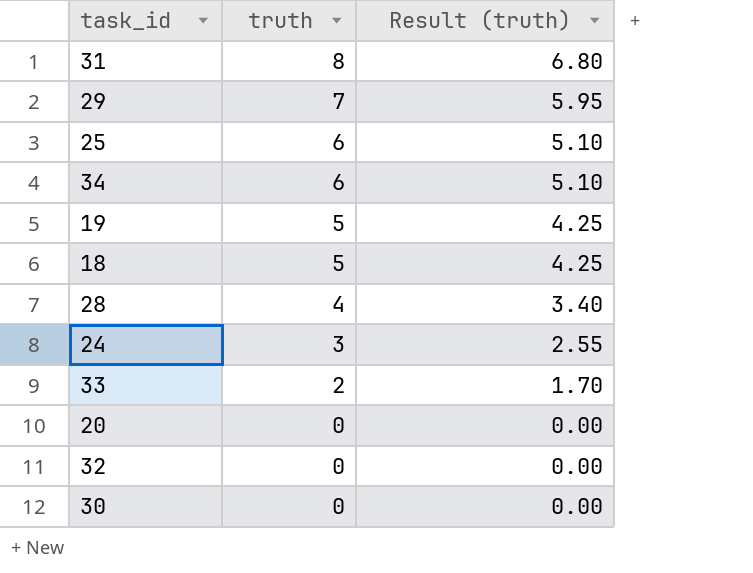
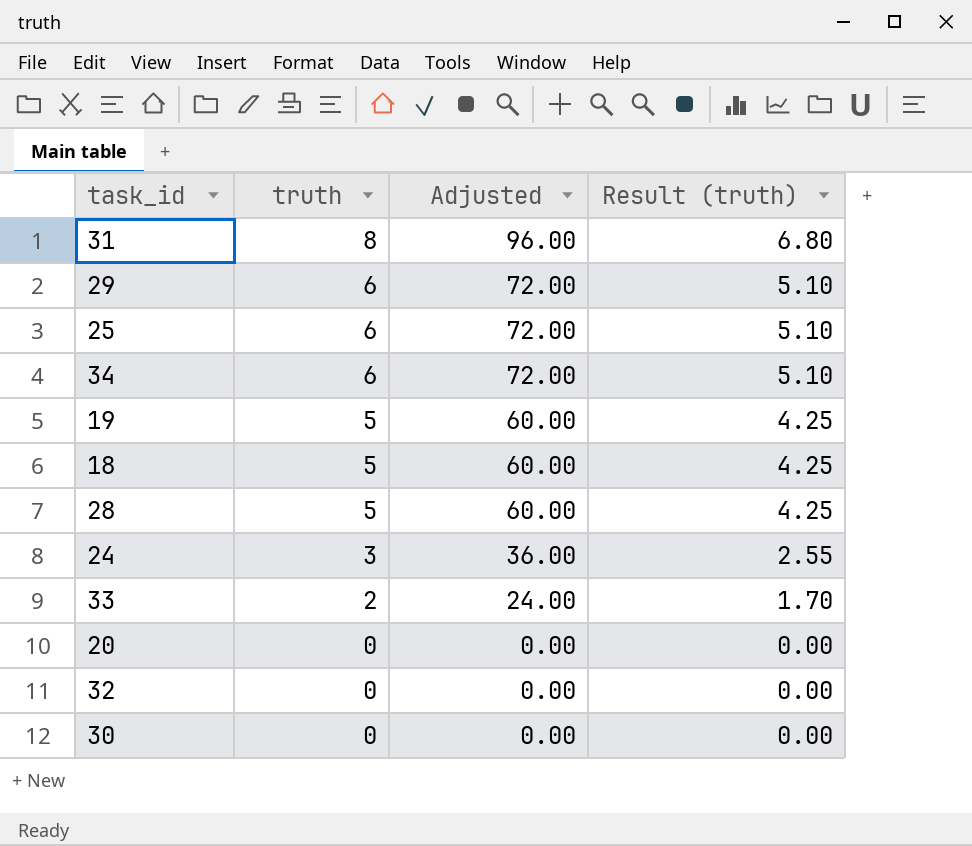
column Adjusted | formula: none -> [truth] * 12
29 | truth: 7 -> 6
29 | Result (truth): 5.95 -> 5.10
28 | truth: 4 -> 5
28 | Result (truth): 3.40 -> 4.25

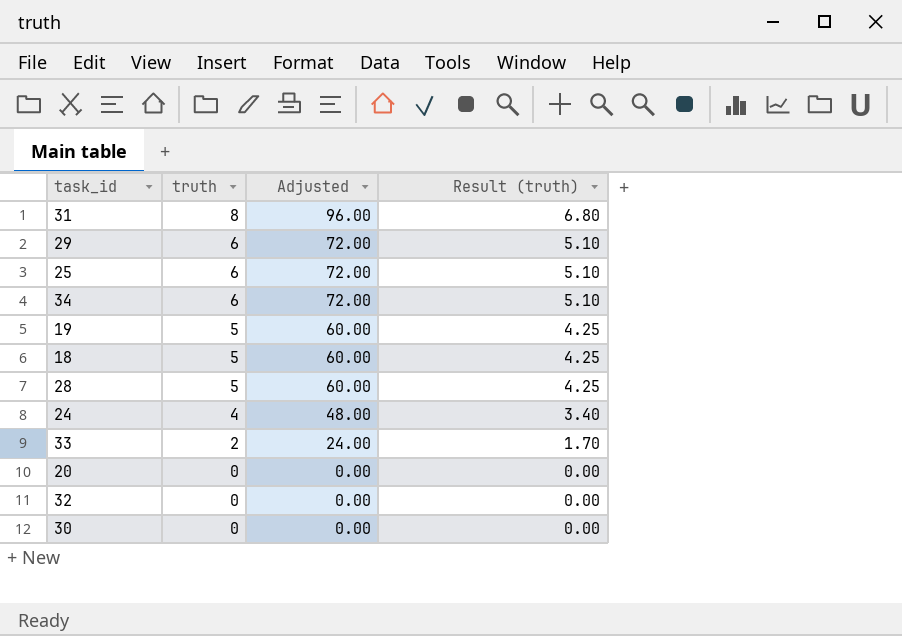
24 | truth: 3 -> 4
24 | Adjusted: 36.00 -> 48.00
24 | Result (truth): 2.55 -> 3.40

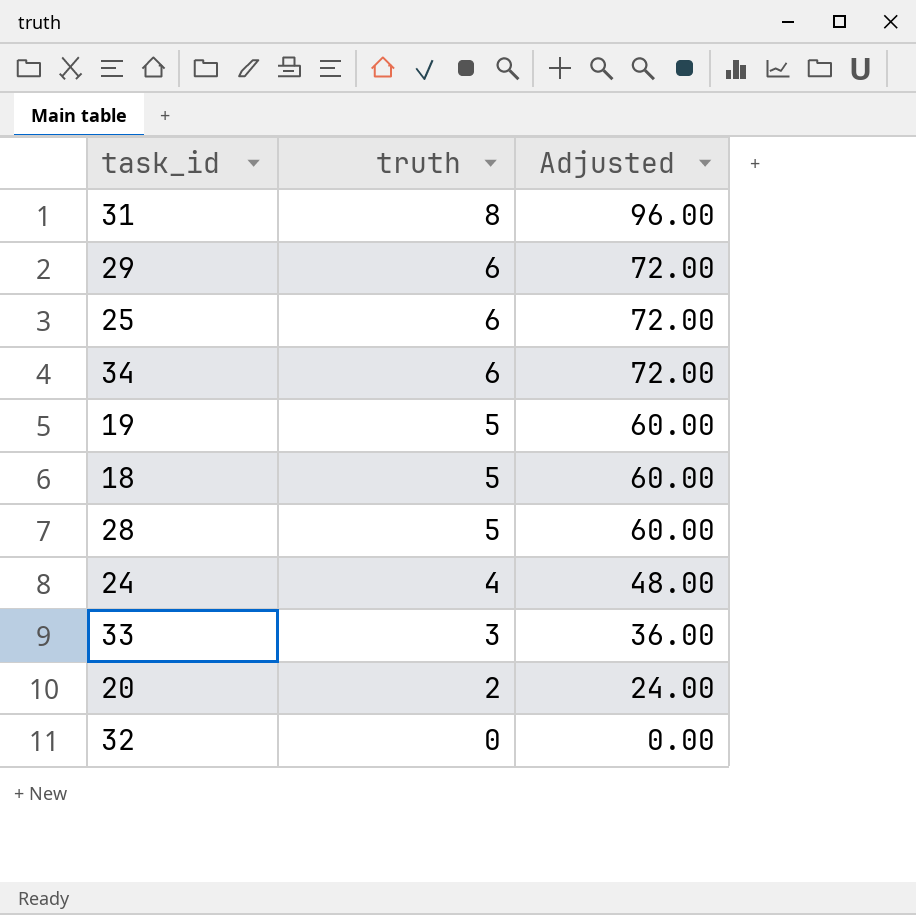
column Result (truth) | formula: [truth] * 0.85 -> none
row 30: 0 | 0.00 | 0.00 -> none
33 | truth: 2 -> 3
33 | Adjusted: 24.00 -> 36.00
20 | truth: 0 -> 2
20 | Adjusted: 0.00 -> 24.00

